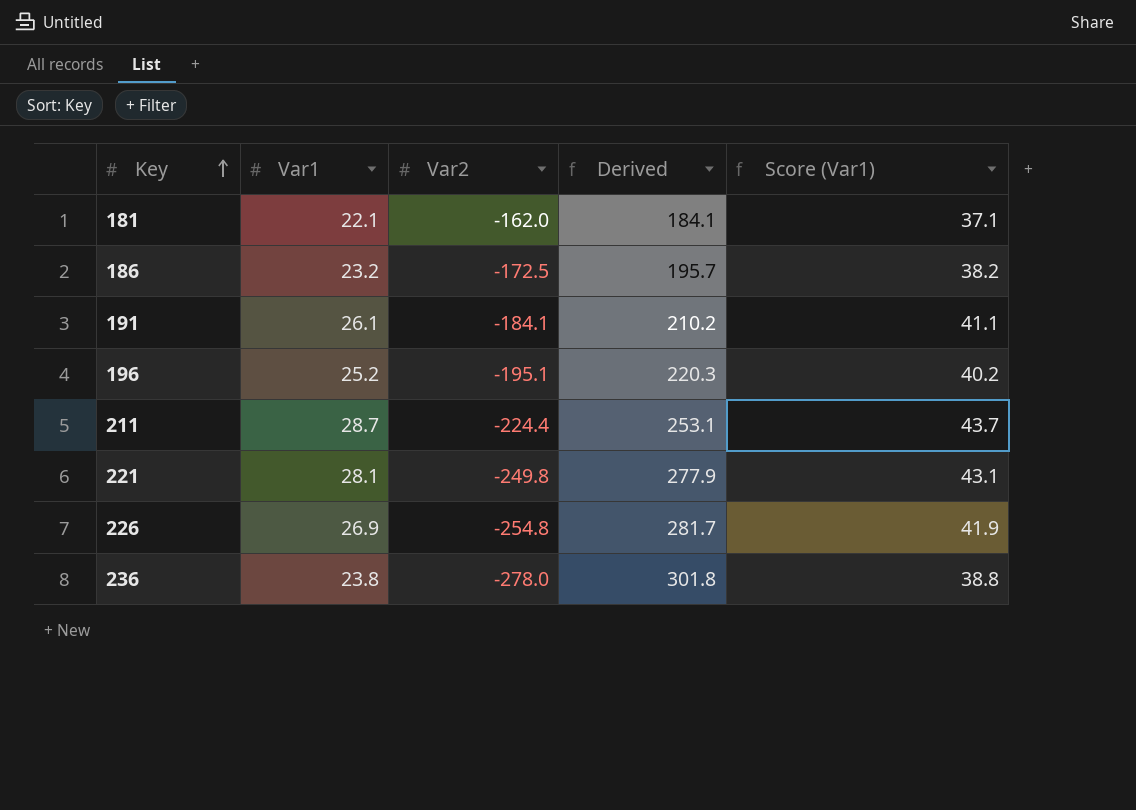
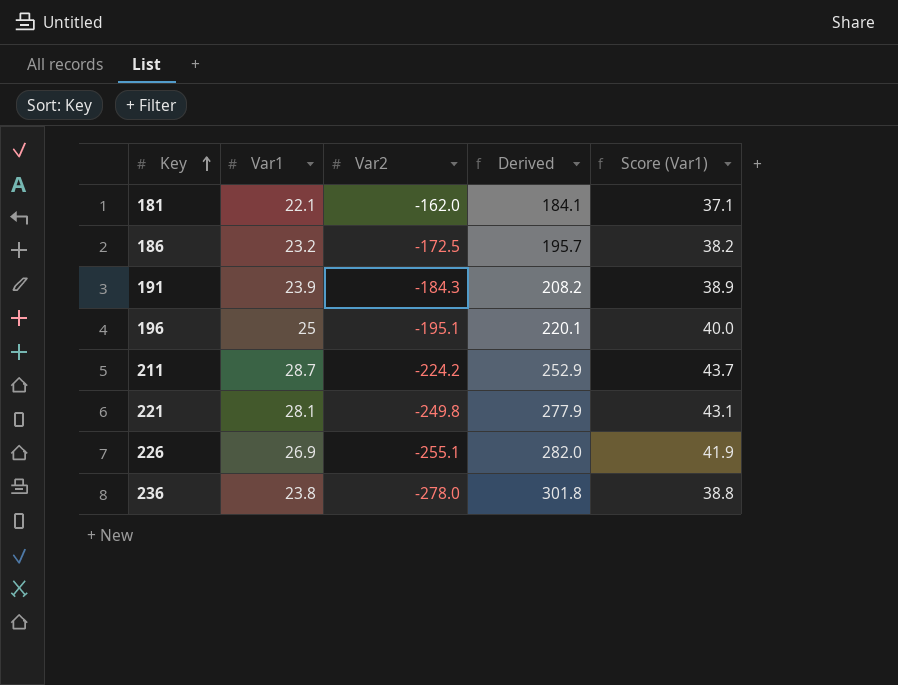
191 | Var1: 26.1 -> 23.9
191 | Var2: -184.1 -> -184.3
191 | Derived: 210.2 -> 208.2
191 | Score (Var1): 41.1 -> 38.9
196 | Var1: 25.2 -> 25
196 | Derived: 220.3 -> 220.1
196 | Score (Var1): 40.2 -> 40.0
211 | Var2: -224.4 -> -224.2
211 | Derived: 253.1 -> 252.9
226 | Var2: -254.8 -> -255.1
226 | Derived: 281.7 -> 282.0

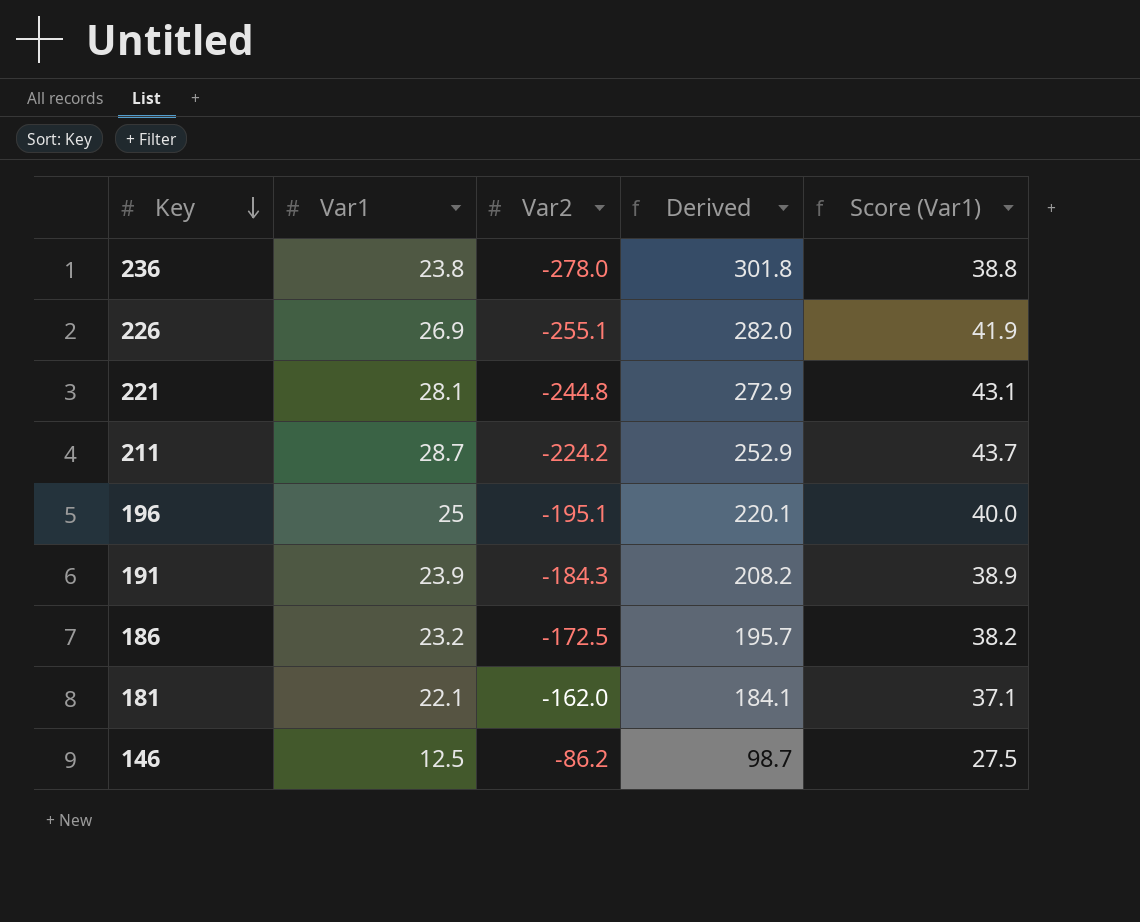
row order: Key ascending -> Key descending
221 | Var2: -249.8 -> -244.8
221 | Derived: 277.9 -> 272.9
row 146: none -> 12.5 | -86.2 | 98.7 | 27.5

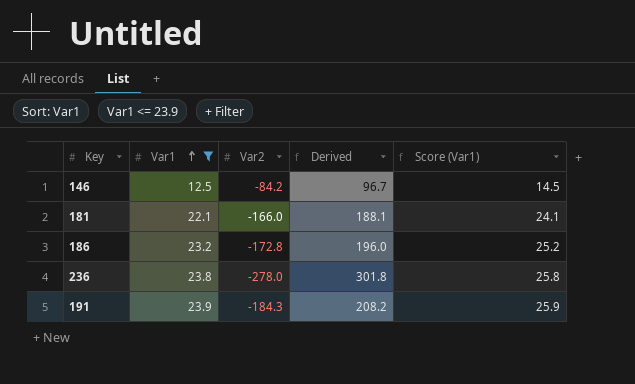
filter: none -> Var1 <= 23.9
row order: Key descending -> Var1 ascending
column Score (Var1) | formula: [Var1] + 15 -> [Var1] + 2
146 | Var2: -86.2 -> -84.2
146 | Derived: 98.7 -> 96.7
181 | Var2: -162.0 -> -166.0
181 | Derived: 184.1 -> 188.1
186 | Var2: -172.5 -> -172.8
186 | Derived: 195.7 -> 196.0

